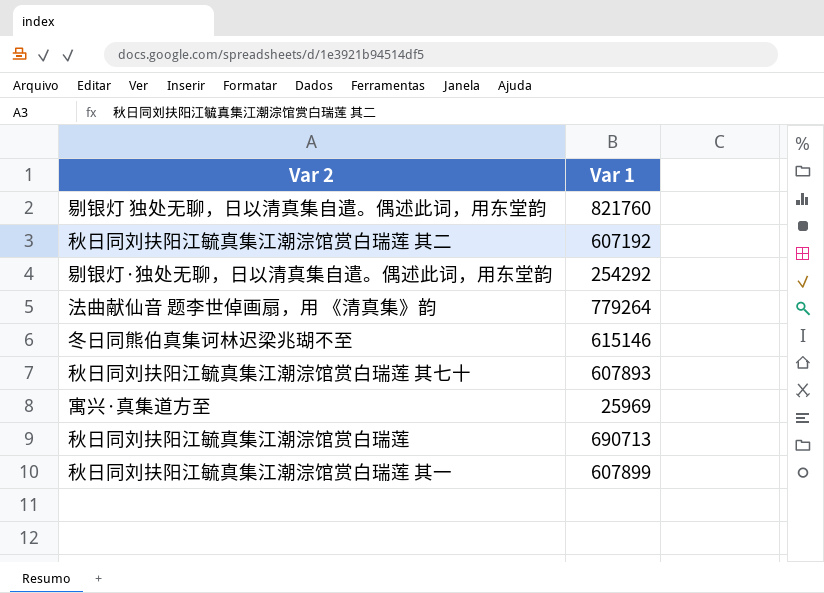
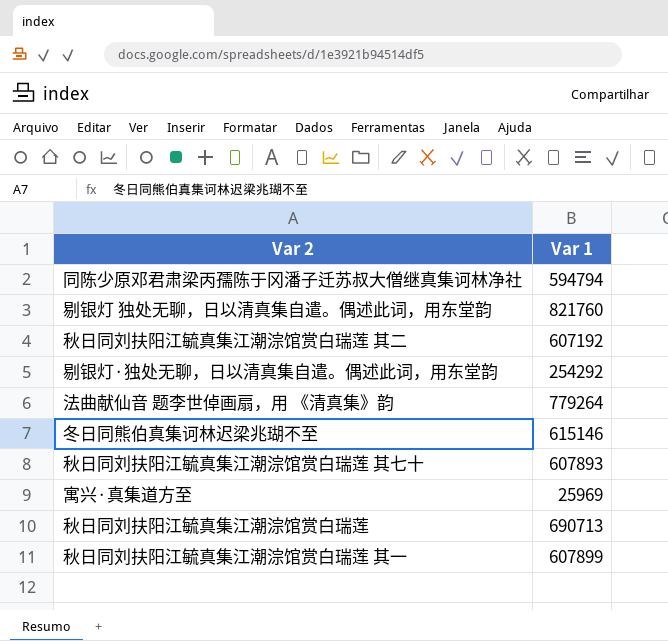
row 同陈少原邓君肃梁丙孺陈于冈潘子迁苏叔大僧继真集诃林净社: none -> 594794

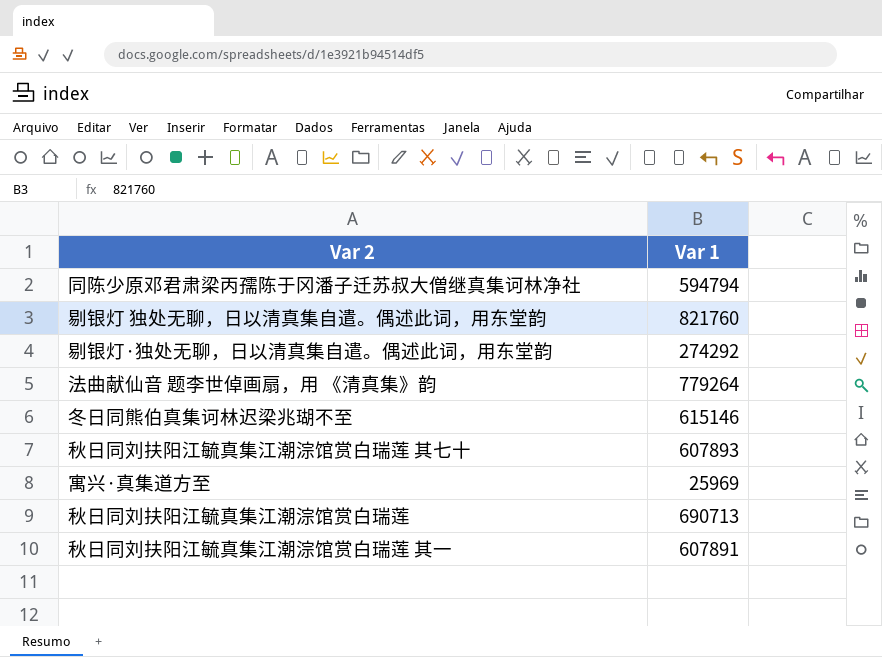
row 秋日同刘扶阳江毓真集江潮淙馆赏白瑞莲 其二: 607192 -> none
剔银灯·独处无聊，日以清真集自遣。偶述此词，用东堂韵 | Var 1: 254292 -> 274292
秋日同刘扶阳江毓真集江潮淙馆赏白瑞莲 其一 | Var 1: 607899 -> 607891

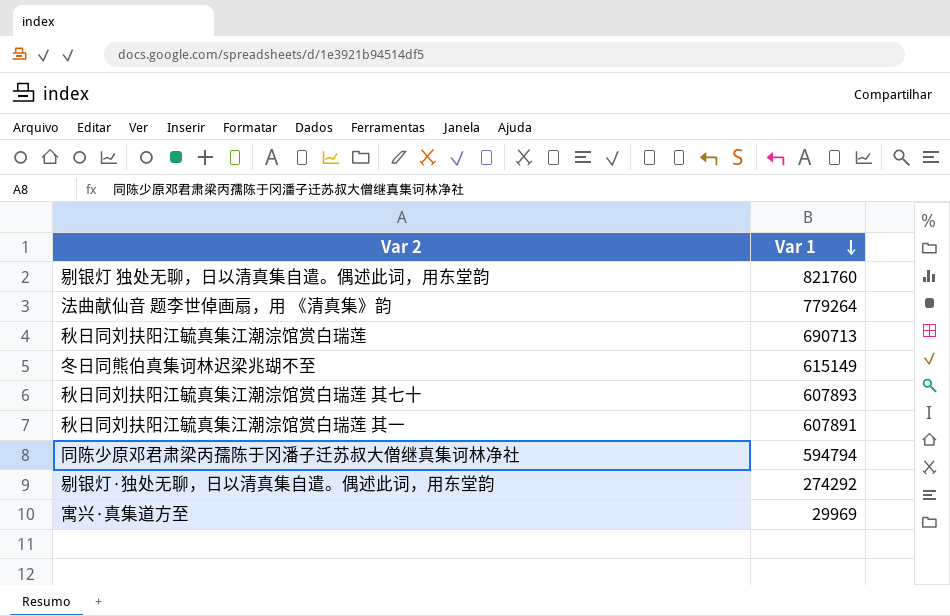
row order: none -> Var 1 descending
冬日同熊伯真集诃林迟梁兆瑚不至 | Var 1: 615146 -> 615149
寓兴·真集道方至 | Var 1: 25969 -> 29969

